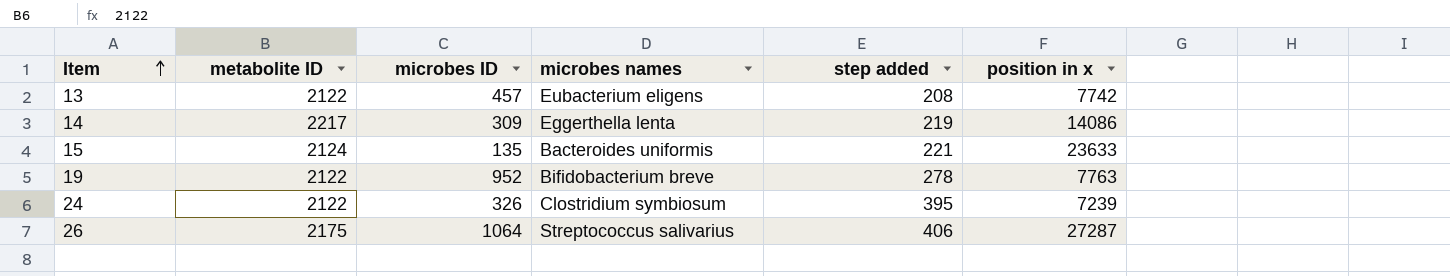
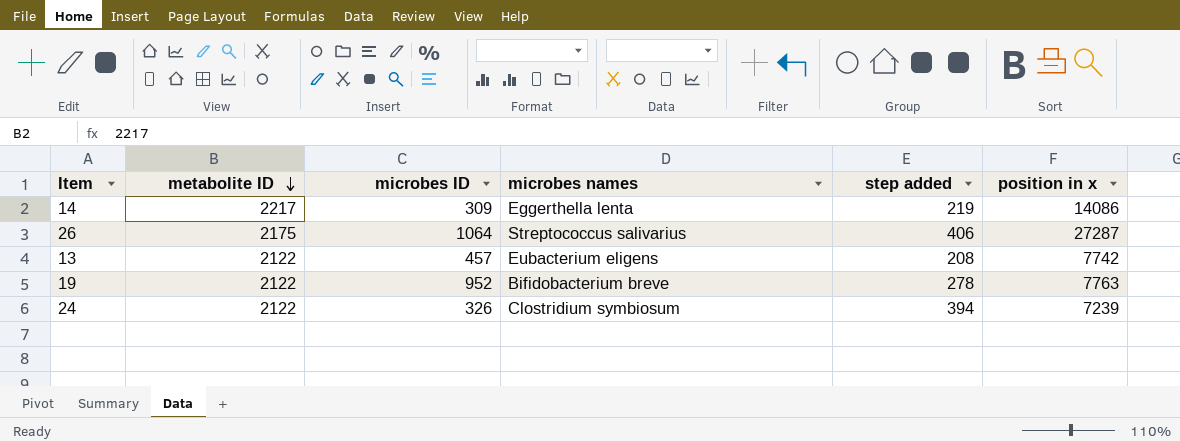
row order: Item ascending -> metabolite ID descending
row 15: 2124 | 135 | Bacteroides uniformis | 221 | 23633 -> none
24 | step added: 395 -> 394

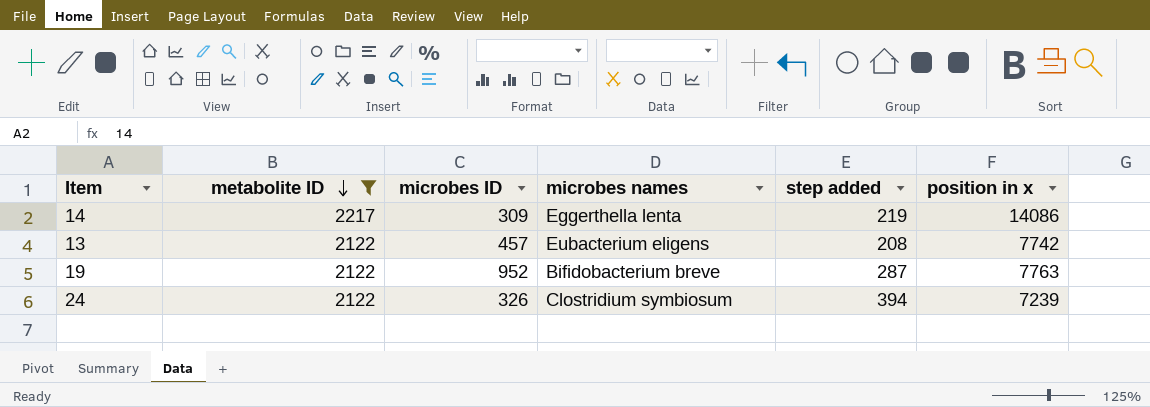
filter: none -> metabolite ID != 2175
19 | step added: 278 -> 287

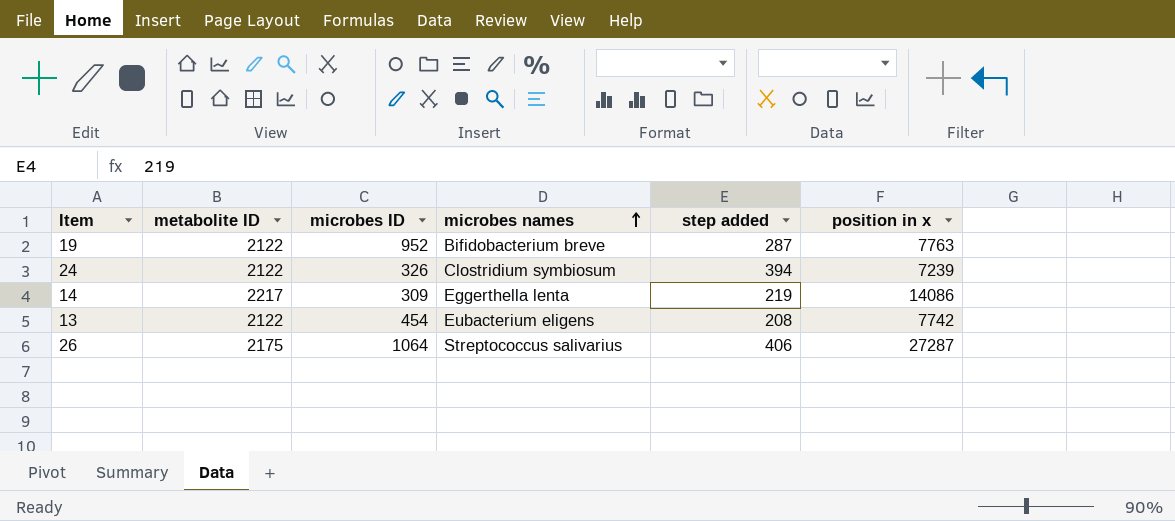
filter: metabolite ID != 2175 -> none
row order: metabolite ID descending -> microbes names ascending
13 | microbes ID: 457 -> 454

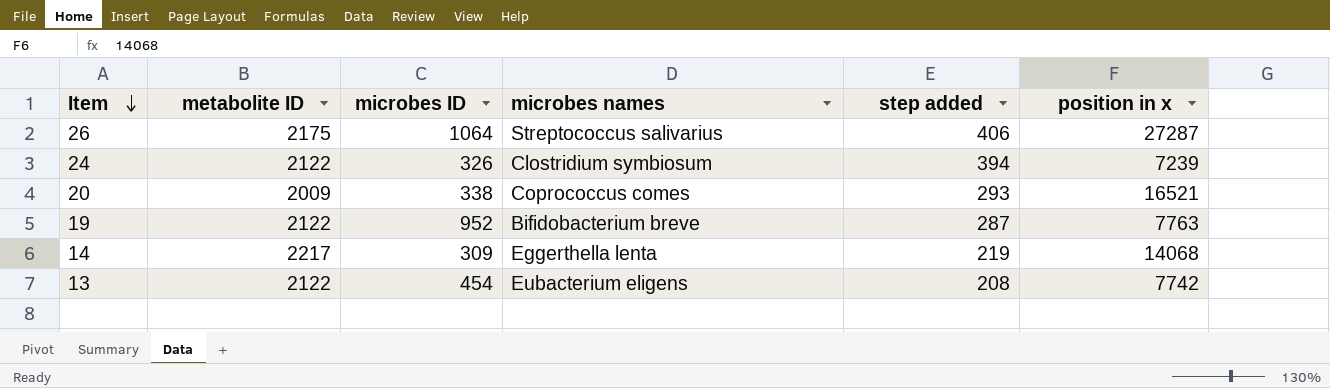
row order: microbes names ascending -> Item descending
row 20: none -> 2009 | 338 | Coprococcus comes | 293 | 16521
14 | position in x: 14086 -> 14068

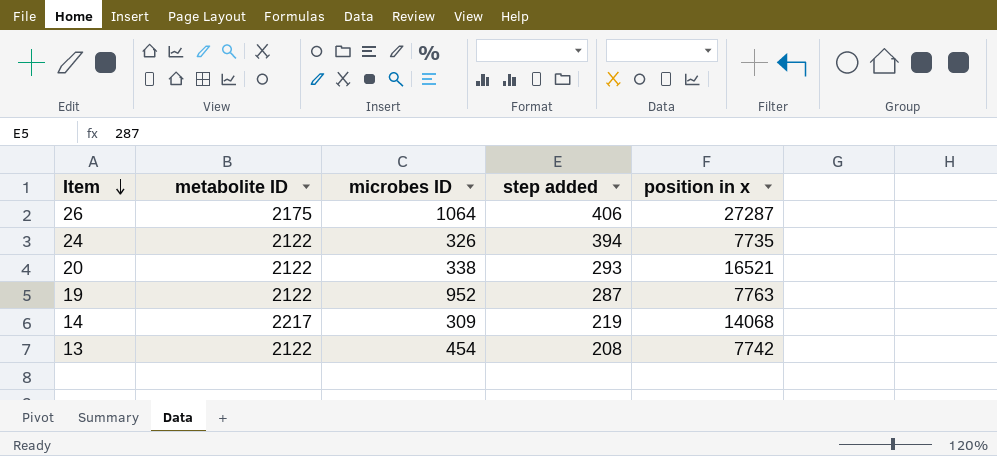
column microbes names | position: 4 -> none
24 | position in x: 7239 -> 7735
20 | metabolite ID: 2009 -> 2122

